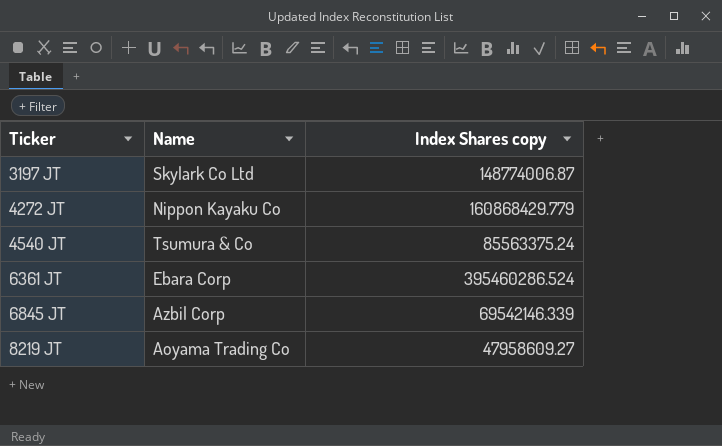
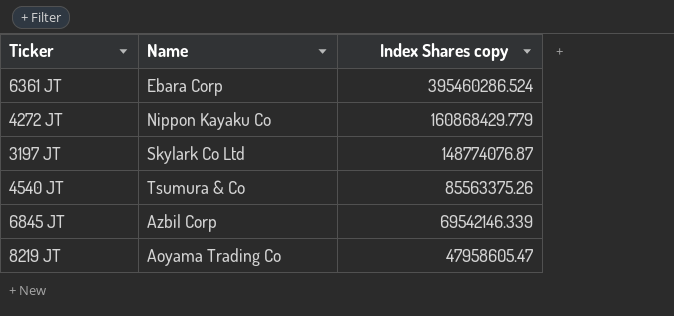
row order: Ticker ascending -> Index Shares copy descending
3197 JT | Index Shares copy: 148774006.87 -> 148774076.87
4540 JT | Index Shares copy: 85563375.24 -> 85563375.26
8219 JT | Index Shares copy: 47958609.27 -> 47958605.47

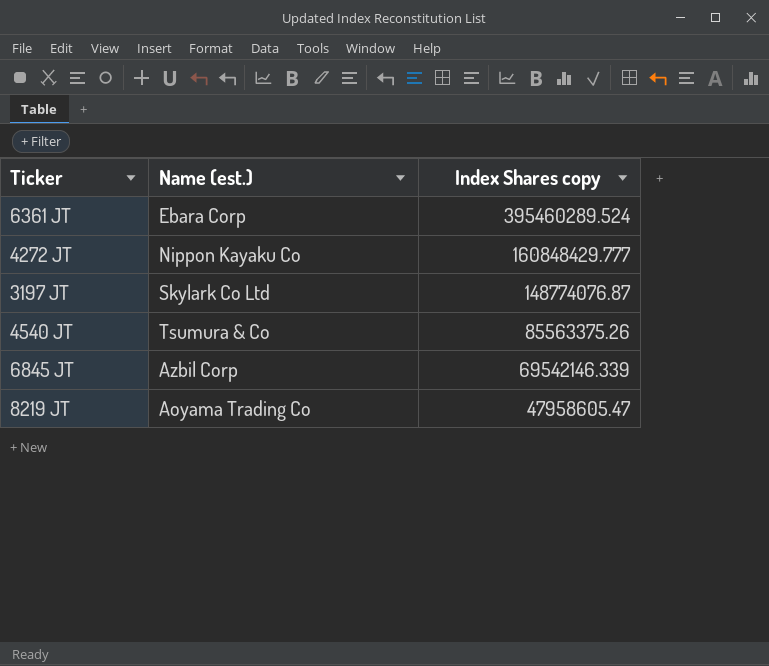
column name: Name -> Name (est.)
6361 JT | Index Shares copy: 395460286.524 -> 395460289.524
4272 JT | Index Shares copy: 160868429.779 -> 160848429.777

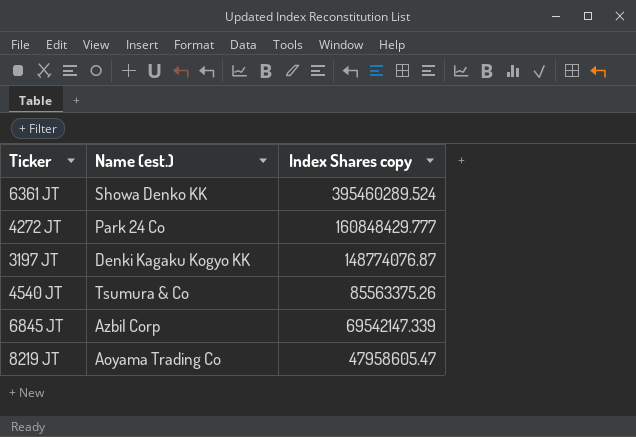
6361 JT | Name (est.): Ebara Corp -> Showa Denko KK
4272 JT | Name (est.): Nippon Kayaku Co -> Park 24 Co
3197 JT | Name (est.): Skylark Co Ltd -> Denki Kagaku Kogyo KK
6845 JT | Index Shares copy: 69542146.339 -> 69542147.339

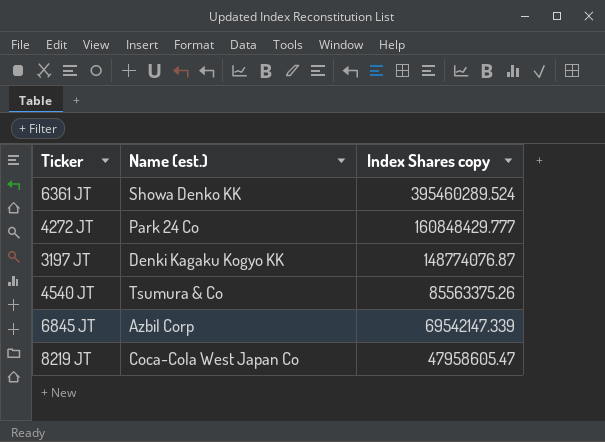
8219 JT | Name (est.): Aoyama Trading Co -> Coca-Cola West Japan Co

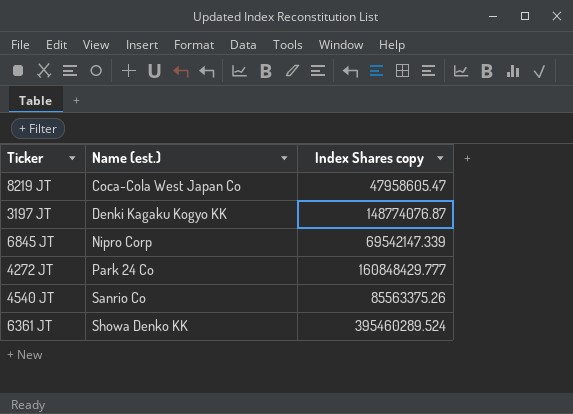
row order: Index Shares copy descending -> Name (est.) ascending
6845 JT | Name (est.): Azbil Corp -> Nipro Corp
4540 JT | Name (est.): Tsumura & Co -> Sanrio Co

